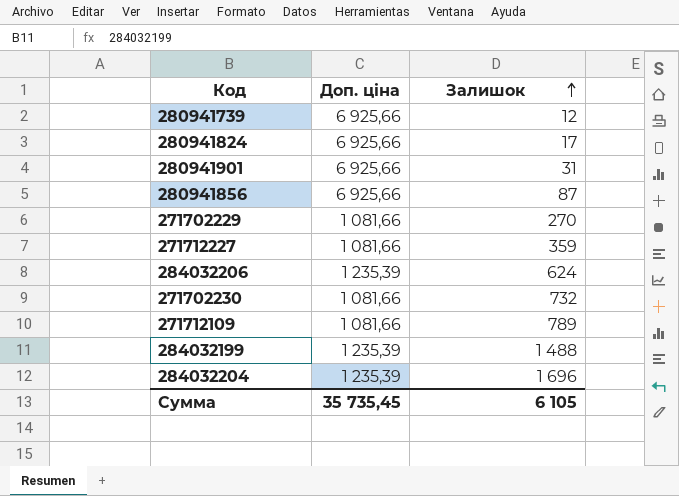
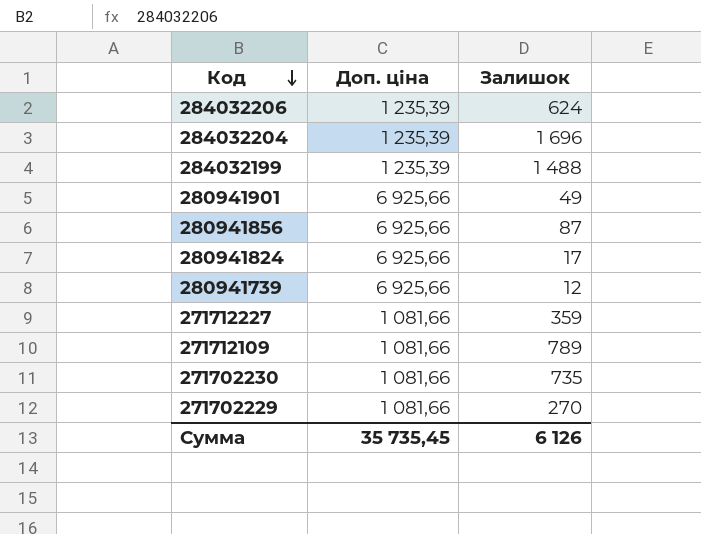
row order: Залишок ascending -> Код descending
280941901 | Залишок: 31 -> 49
271702230 | Залишок: 732 -> 735
Сумма | Залишок: 6 105 -> 6 126

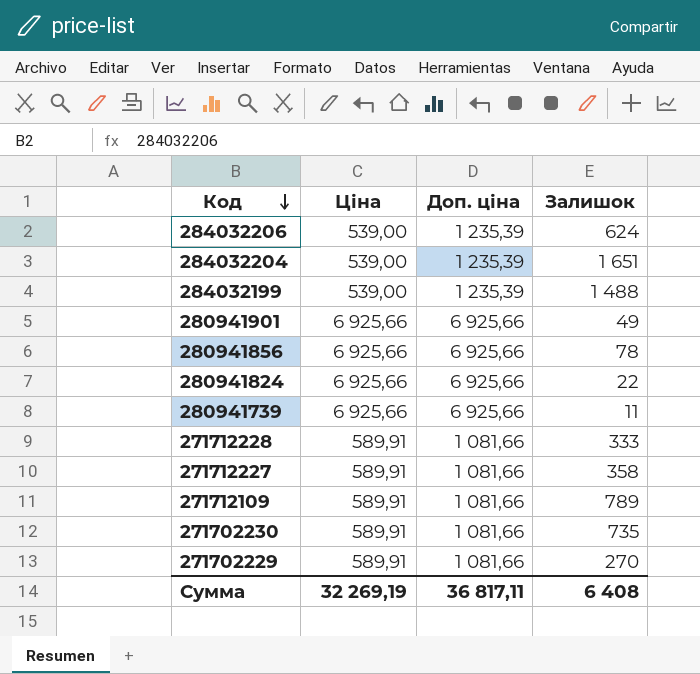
column Ціна | position: none -> 2
284032204 | Залишок: 1 696 -> 1 651
280941856 | Залишок: 87 -> 78
280941824 | Залишок: 17 -> 22
280941739 | Залишок: 12 -> 11
row 271712228: none -> 589,91 | 1 081,66 | 333
271712227 | Залишок: 359 -> 358
Сумма | Доп. ціна: 35 735,45 -> 36 817,11
Сумма | Залишок: 6 126 -> 6 408

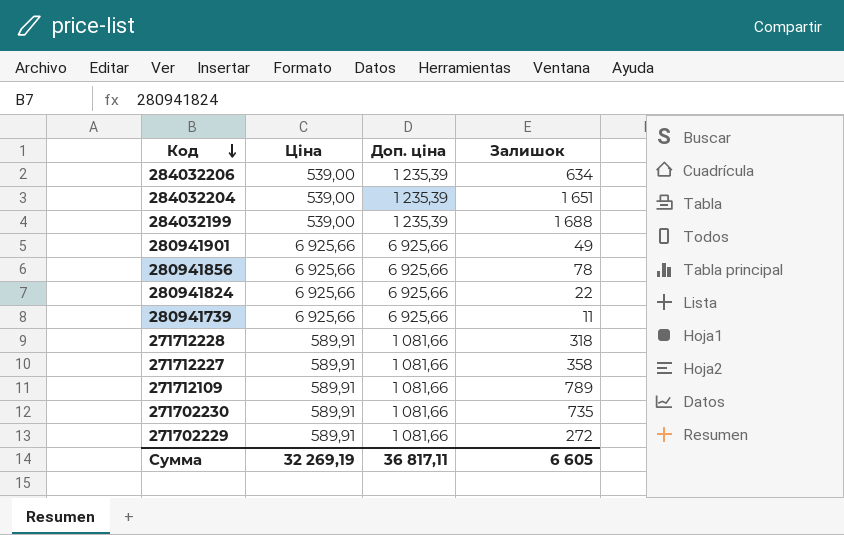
284032206 | Залишок: 624 -> 634
284032199 | Залишок: 1 488 -> 1 688
271712228 | Залишок: 333 -> 318
271702229 | Залишок: 270 -> 272
Сумма | Залишок: 6 408 -> 6 605

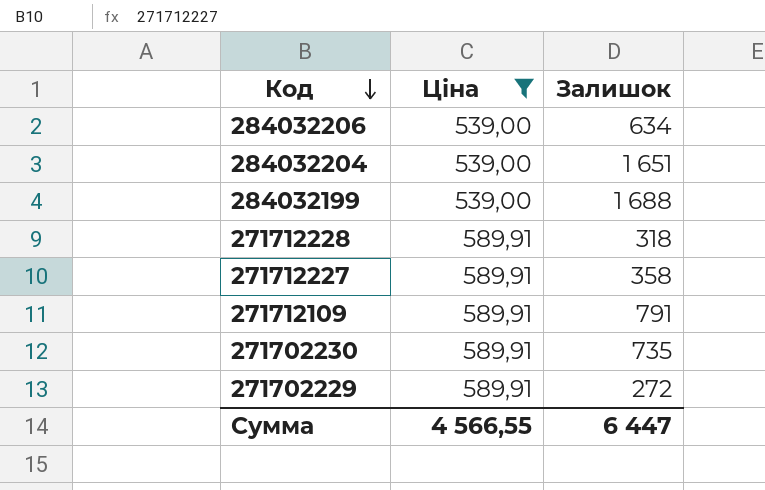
filter: none -> Ціна != 6 925,66
column Доп. ціна | position: 3 -> none
271712109 | Залишок: 789 -> 791
Сумма | Ціна: 32 269,19 -> 4 566,55
Сумма | Залишок: 6 605 -> 6 447

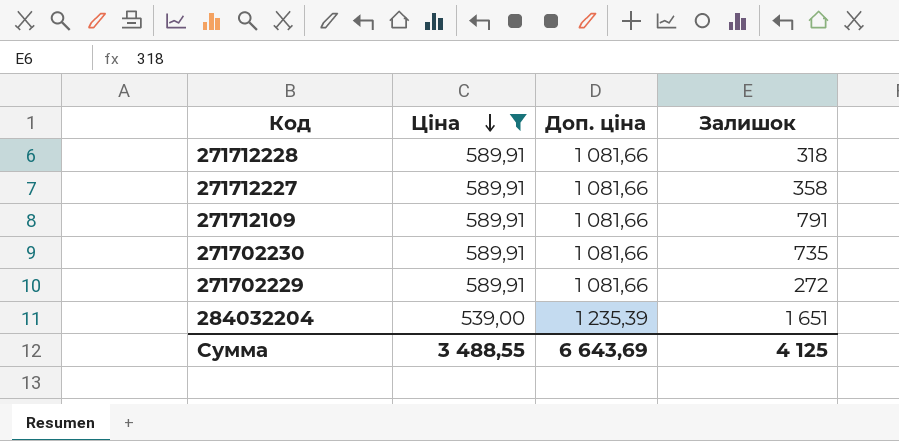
row order: Код descending -> Ціна descending
column Доп. ціна | position: none -> 3
row 284032206: 539,00 | 634 -> none
row 284032199: 539,00 | 1 688 -> none
Сумма | Ціна: 4 566,55 -> 3 488,55
Сумма | Залишок: 6 447 -> 4 125

